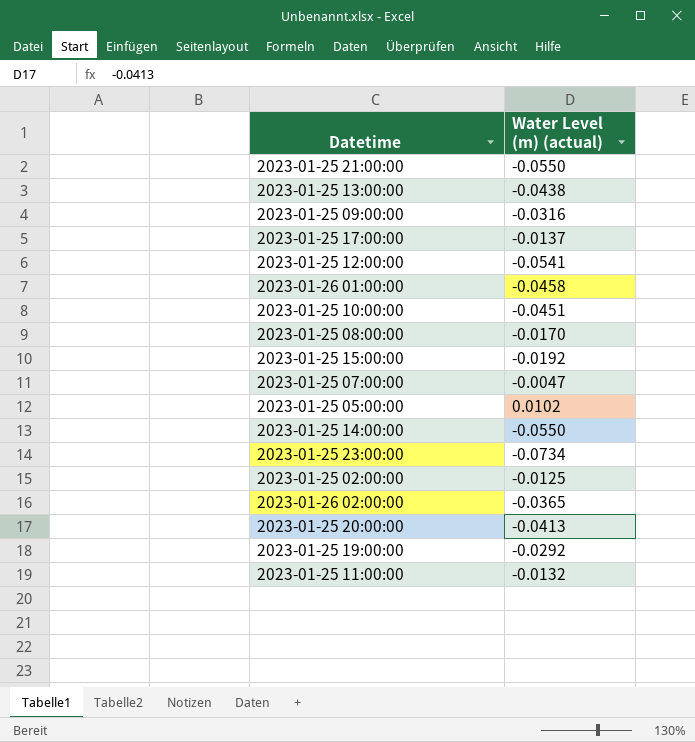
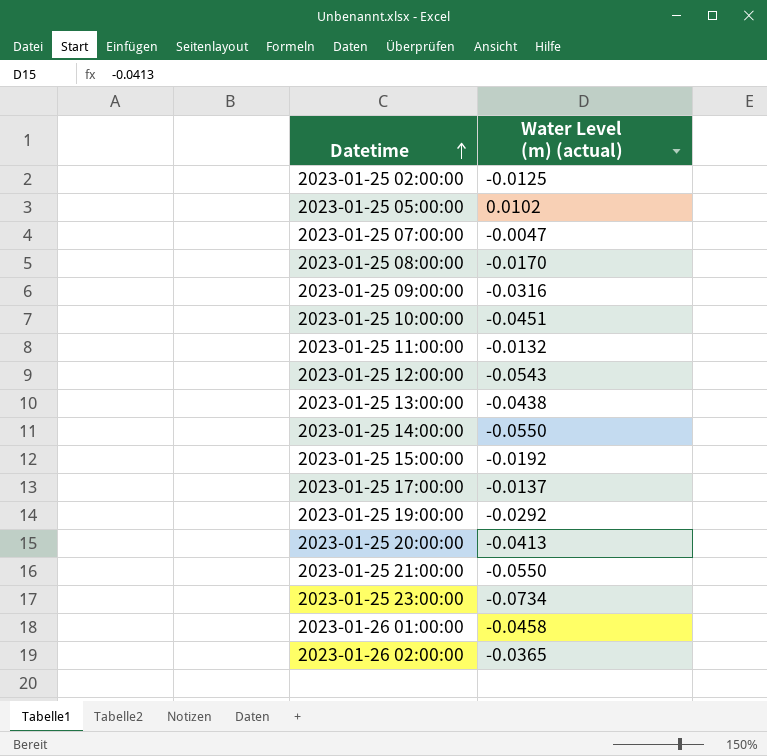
row order: none -> Datetime ascending
2023-01-25 12:00:00 | Water Level (m) (actual): -0.0541 -> -0.0543

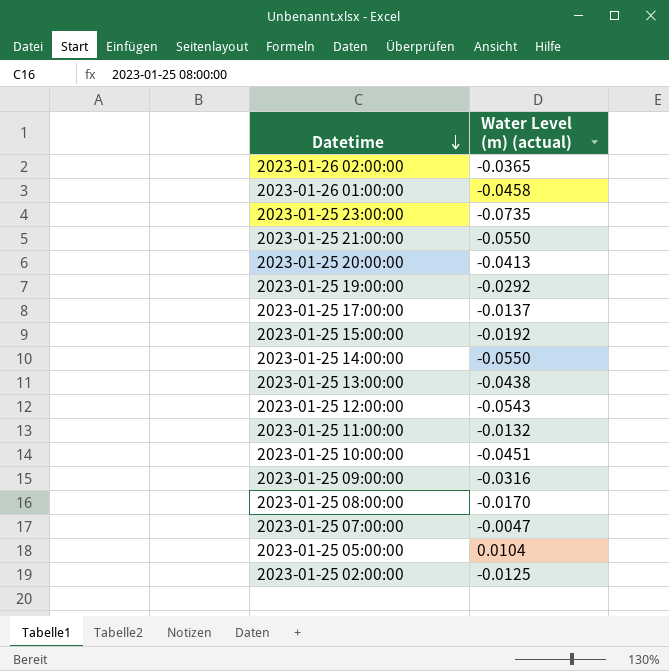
row order: Datetime ascending -> Datetime descending
2023-01-25 23:00:00 | Water Level (m) (actual): -0.0734 -> -0.0735
2023-01-25 05:00:00 | Water Level (m) (actual): 0.0102 -> 0.0104

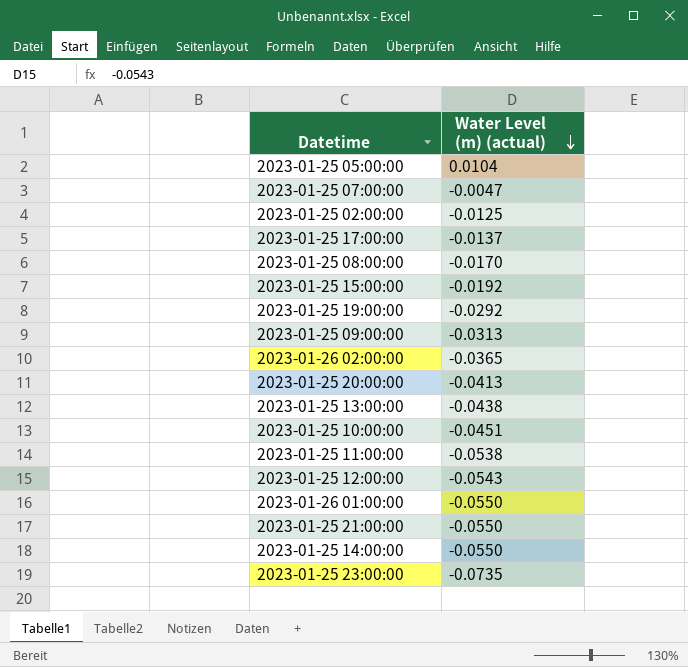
row order: Datetime descending -> Water Level (m) (actual) descending
2023-01-25 09:00:00 | Water Level (m) (actual): -0.0316 -> -0.0313
2023-01-25 11:00:00 | Water Level (m) (actual): -0.0132 -> -0.0538
2023-01-26 01:00:00 | Water Level (m) (actual): -0.0458 -> -0.0550

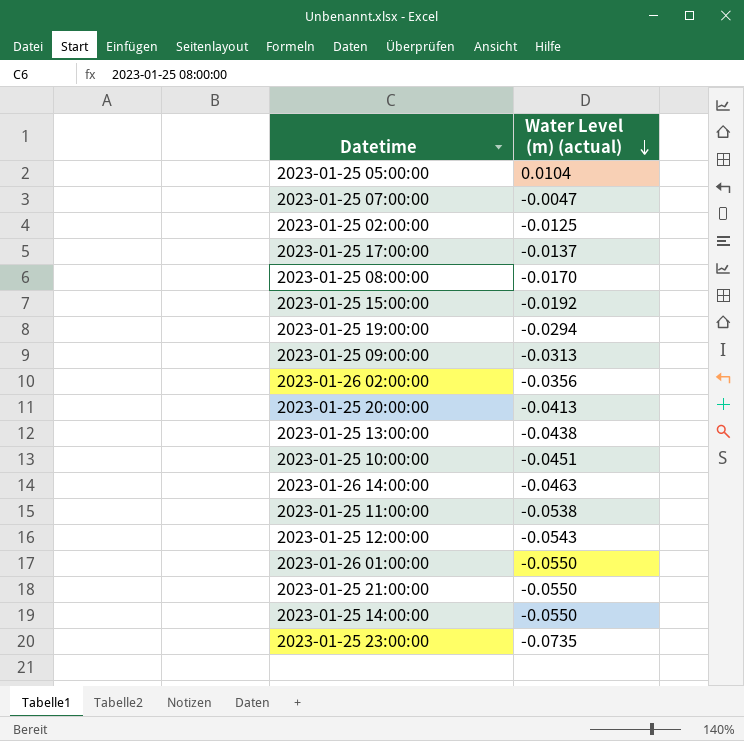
2023-01-25 19:00:00 | Water Level (m) (actual): -0.0292 -> -0.0294
2023-01-26 02:00:00 | Water Level (m) (actual): -0.0365 -> -0.0356
row 2023-01-26 14:00:00: none -> -0.0463

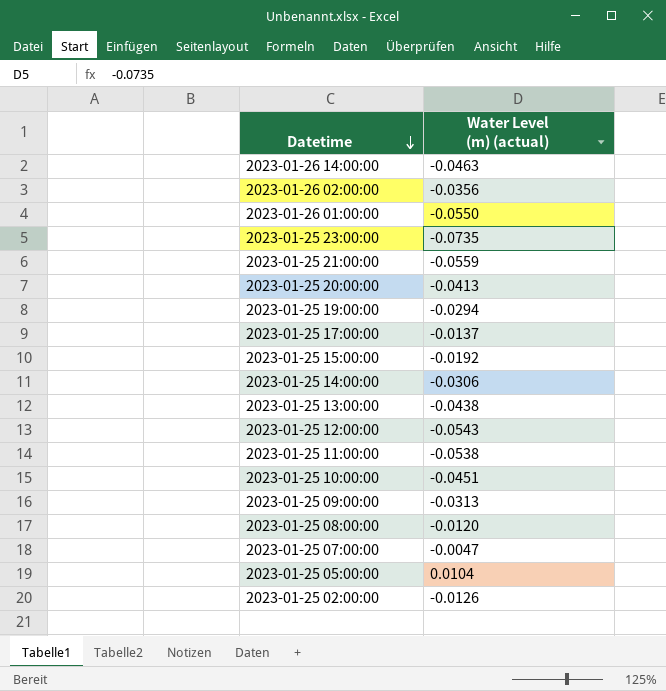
row order: Water Level (m) (actual) descending -> Datetime descending
2023-01-25 21:00:00 | Water Level (m) (actual): -0.0550 -> -0.0559
2023-01-25 14:00:00 | Water Level (m) (actual): -0.0550 -> -0.0306
2023-01-25 08:00:00 | Water Level (m) (actual): -0.0170 -> -0.0120
2023-01-25 02:00:00 | Water Level (m) (actual): -0.0125 -> -0.0126

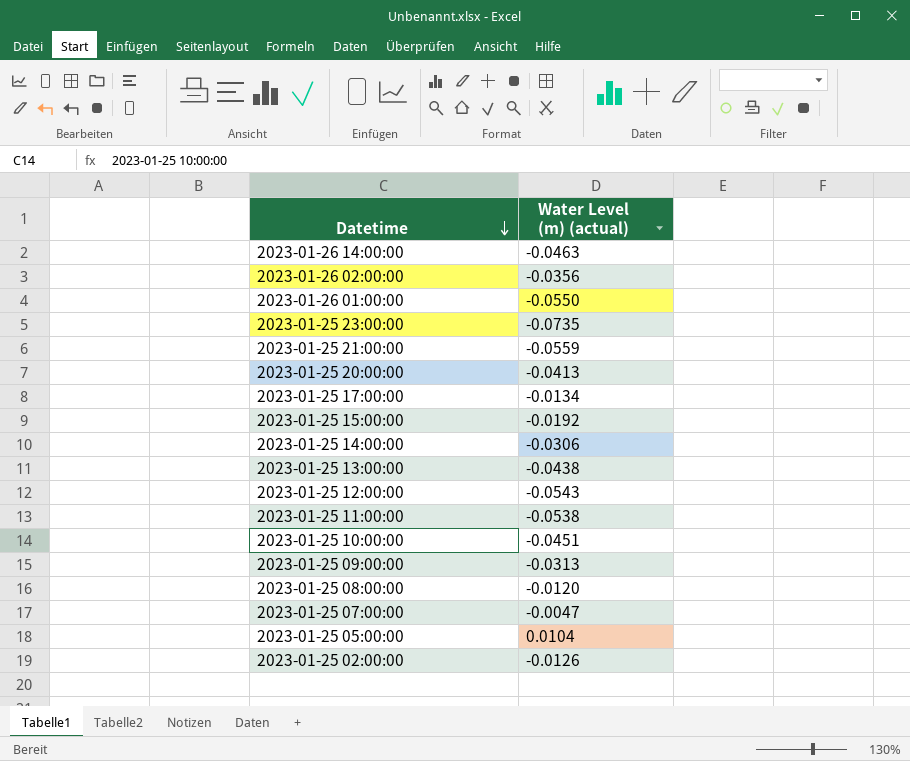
row 2023-01-25 19:00:00: -0.0294 -> none
2023-01-25 17:00:00 | Water Level (m) (actual): -0.0137 -> -0.0134

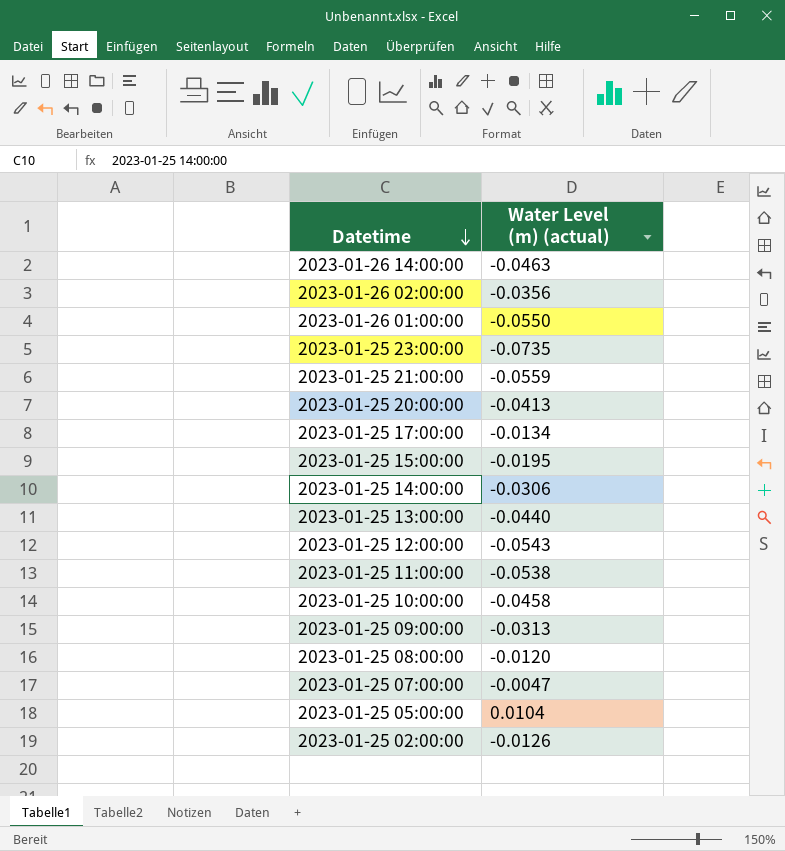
2023-01-25 15:00:00 | Water Level (m) (actual): -0.0192 -> -0.0195
2023-01-25 13:00:00 | Water Level (m) (actual): -0.0438 -> -0.0440
2023-01-25 10:00:00 | Water Level (m) (actual): -0.0451 -> -0.0458

